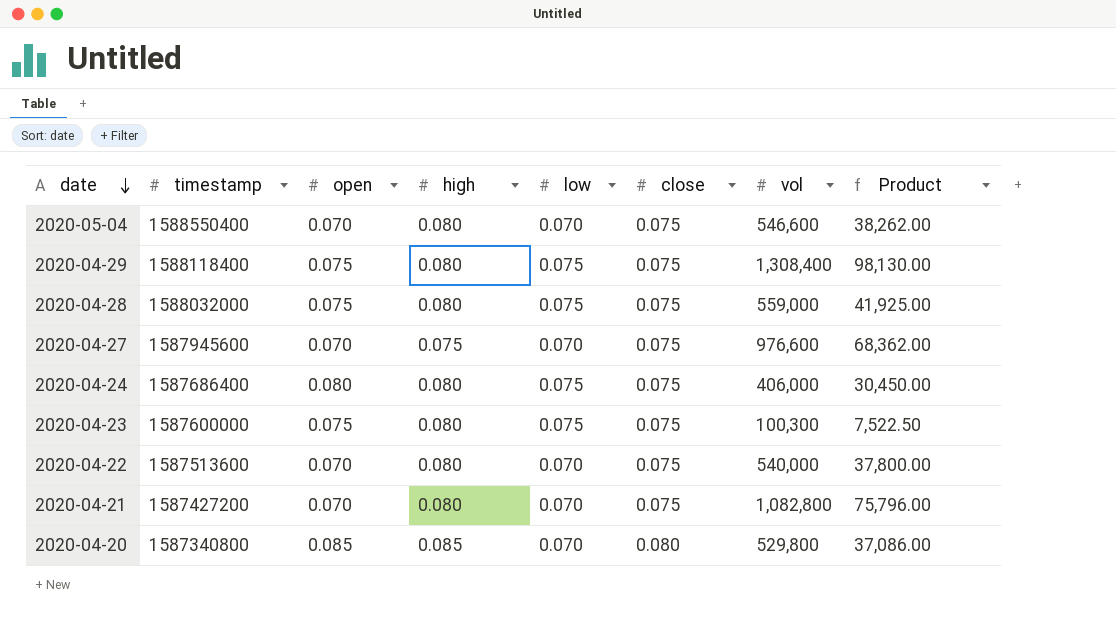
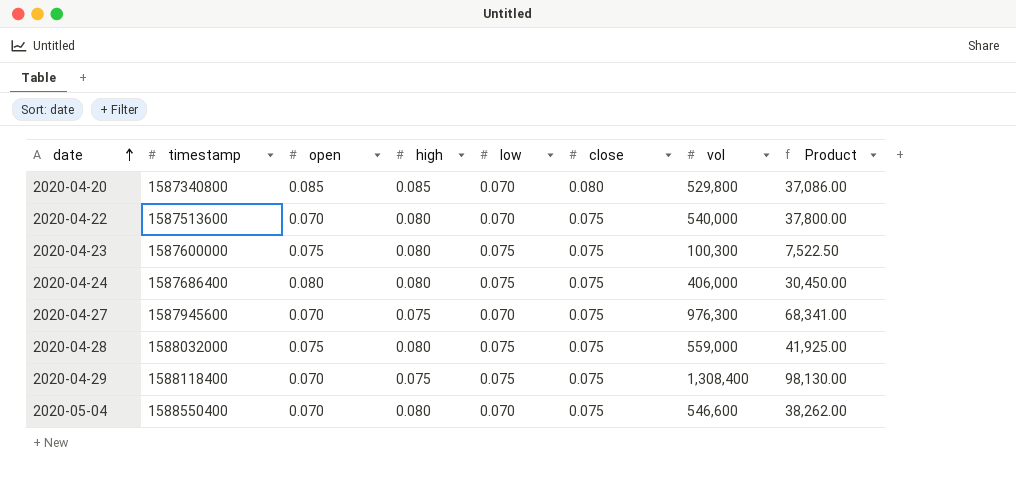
row order: date descending -> date ascending
row 2020-04-21: 1587427200 | 0.070 | 0.080 | 0.070 | 0.075 | 1,082,800 | 75,796.00 -> none
2020-04-27 | vol: 976,600 -> 976,300
2020-04-27 | Product: 68,362.00 -> 68,341.00
2020-04-29 | open: 0.075 -> 0.070
2020-04-29 | high: 0.080 -> 0.075

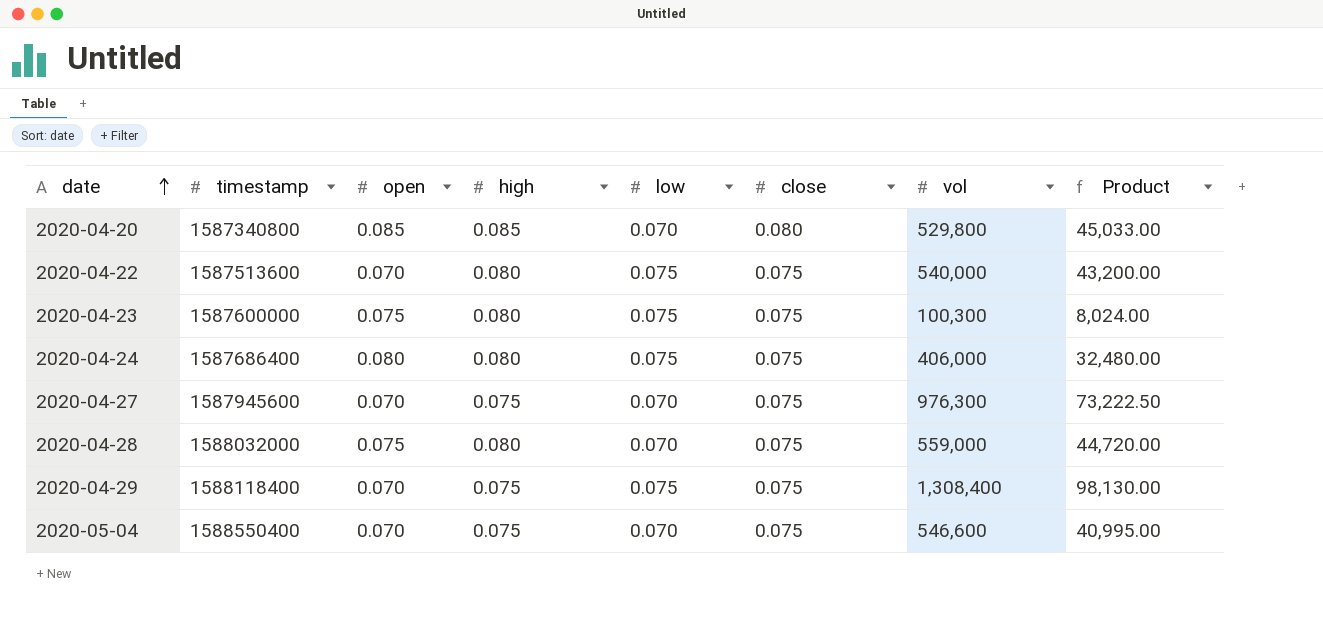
column Product | formula: [low] * [vol] -> [high] * [vol]
2020-04-22 | low: 0.070 -> 0.075
2020-04-28 | low: 0.075 -> 0.070
2020-05-04 | high: 0.080 -> 0.075

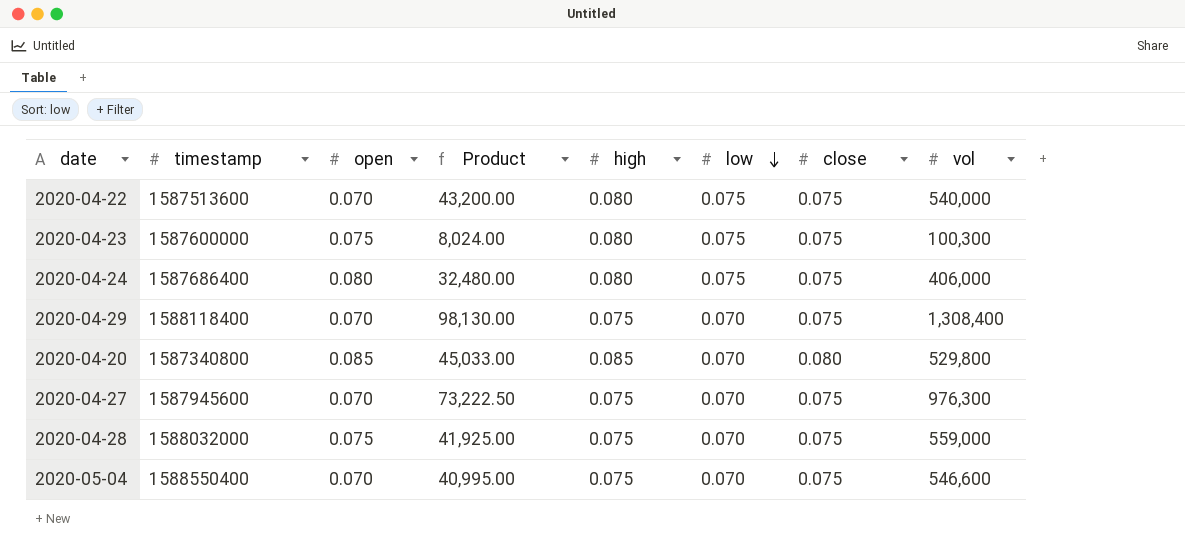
row order: date ascending -> low descending
column Product | position: 8 -> 4
2020-04-29 | low: 0.075 -> 0.070
2020-04-28 | Product: 44,720.00 -> 41,925.00
2020-04-28 | high: 0.080 -> 0.075

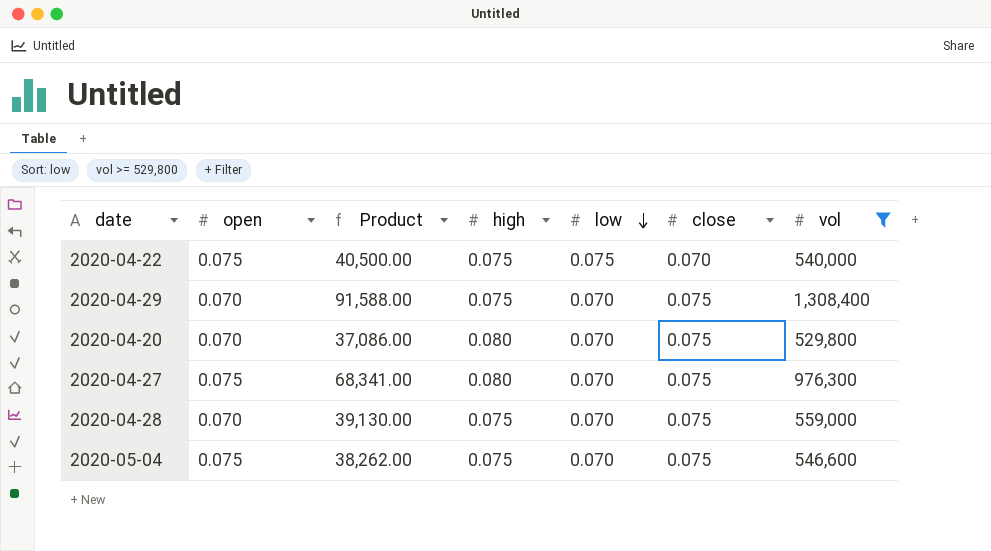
filter: none -> vol >= 529,800
column timestamp | position: 2 -> none
column Product | formula: [high] * [vol] -> [low] * [vol]
2020-04-22 | open: 0.070 -> 0.075
2020-04-22 | high: 0.080 -> 0.075
2020-04-22 | close: 0.075 -> 0.070
2020-04-20 | open: 0.085 -> 0.070
2020-04-20 | high: 0.085 -> 0.080
2020-04-20 | close: 0.080 -> 0.075
2020-04-27 | open: 0.070 -> 0.075
2020-04-27 | high: 0.075 -> 0.080
2020-04-28 | open: 0.075 -> 0.070
2020-05-04 | open: 0.070 -> 0.075

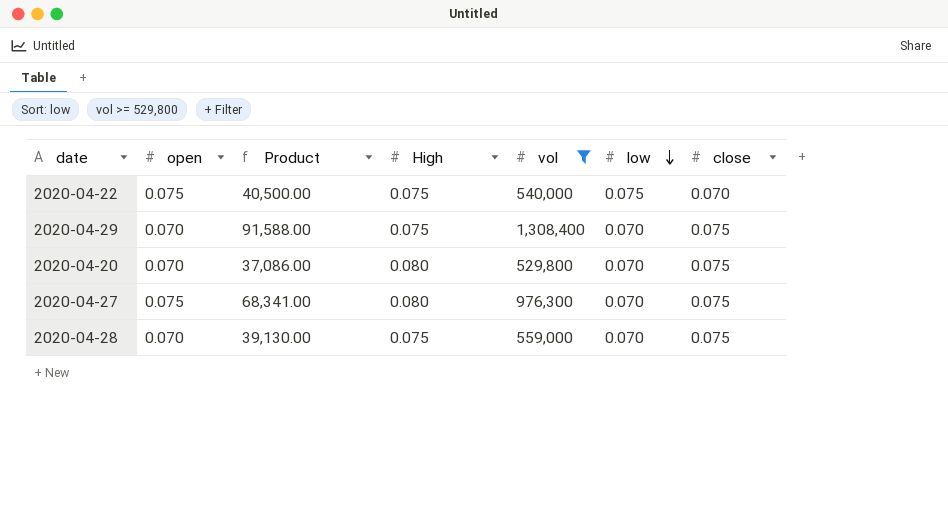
column name: high -> High
column vol | position: 7 -> 5
row 2020-05-04: 0.075 | 38,262.00 | 0.075 | 0.070 | 0.075 | 546,600 -> none

